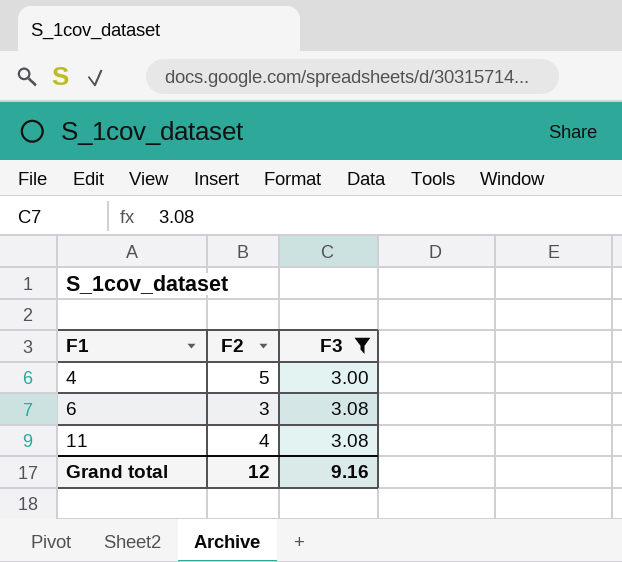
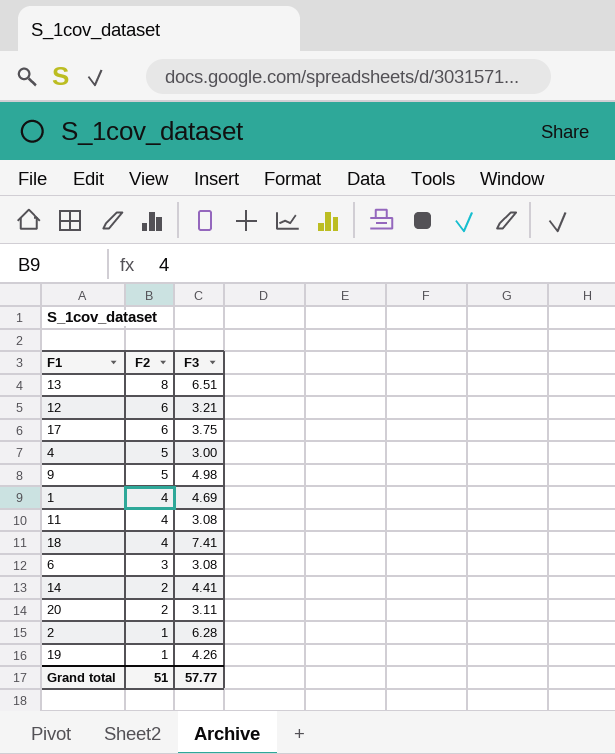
filter: F3 <= 3.08 -> none
row order: F1 ascending -> F2 descending
Grand total | F2: 12 -> 51
Grand total | F3: 9.16 -> 57.77

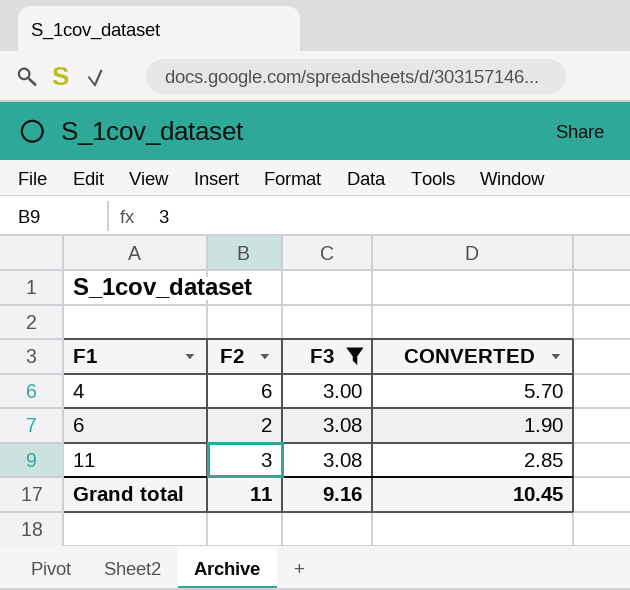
filter: none -> F3 <= 3.08
row order: F2 descending -> F1 ascending
column CONVERTED | formula: none -> [F2] * 0.95
4 | F2: 5 -> 6
6 | F2: 3 -> 2
11 | F2: 4 -> 3
Grand total | F2: 51 -> 11
Grand total | F3: 57.77 -> 9.16

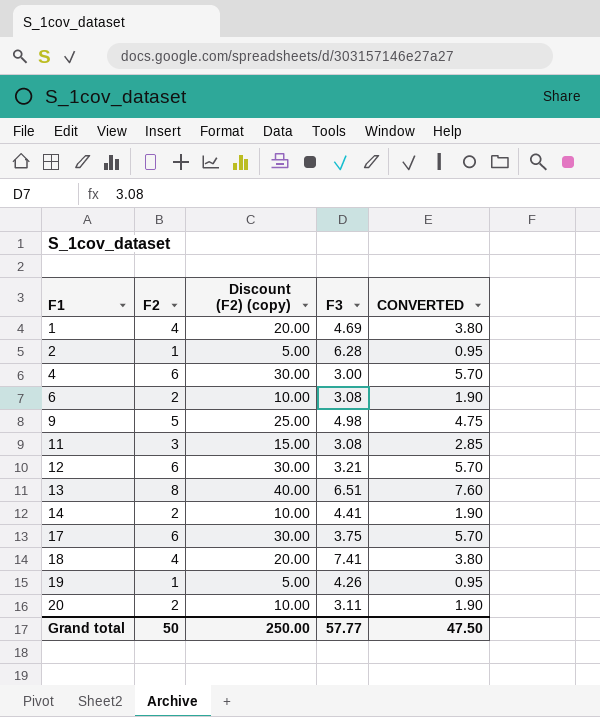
filter: F3 <= 3.08 -> none
column Discount (F2) (copy) | formula: none -> [F2] * 5
Grand total | F2: 11 -> 50
Grand total | F3: 9.16 -> 57.77
Grand total | CONVERTED: 10.45 -> 47.50

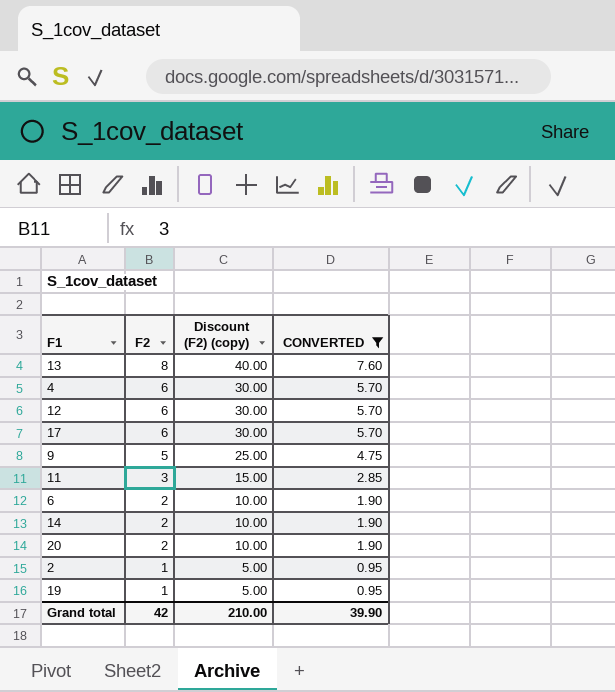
filter: none -> CONVERTED != 3.80
row order: F1 ascending -> F2 descending
column F3 | position: 4 -> none
Grand total | F2: 50 -> 42
Grand total | Discount (F2) (copy): 250.00 -> 210.00
Grand total | CONVERTED: 47.50 -> 39.90

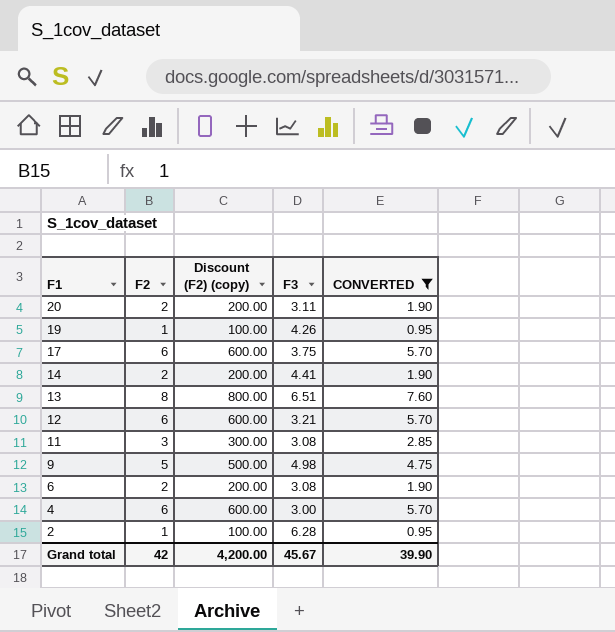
row order: F2 descending -> F1 descending
column Discount (F2) (copy) | formula: [F2] * 5 -> [F2] * 100
column F3 | position: none -> 4
Grand total | Discount (F2) (copy): 210.00 -> 4,200.00

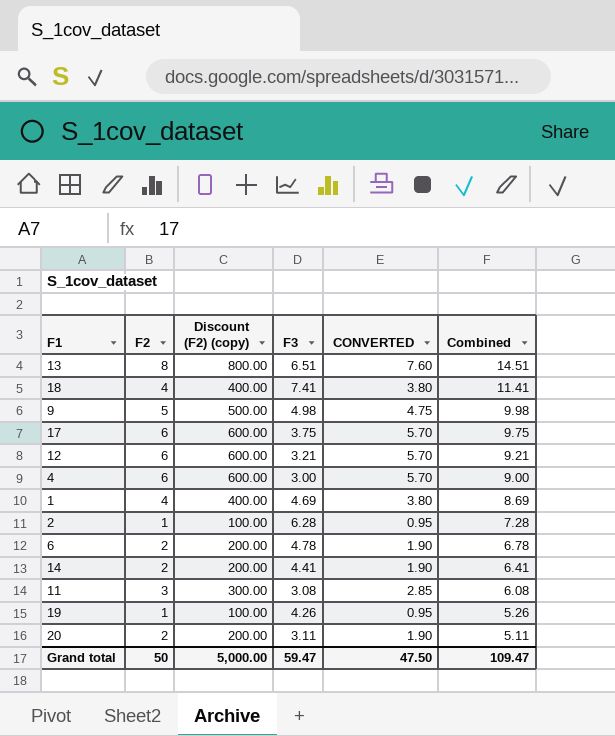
filter: CONVERTED != 3.80 -> none
row order: F1 descending -> Combined descending
column Combined | formula: none -> [F2] + [F3]
6 | F3: 3.08 -> 4.78
Grand total | F2: 42 -> 50
Grand total | Discount (F2) (copy): 4,200.00 -> 5,000.00
Grand total | F3: 45.67 -> 59.47
Grand total | CONVERTED: 39.90 -> 47.50

